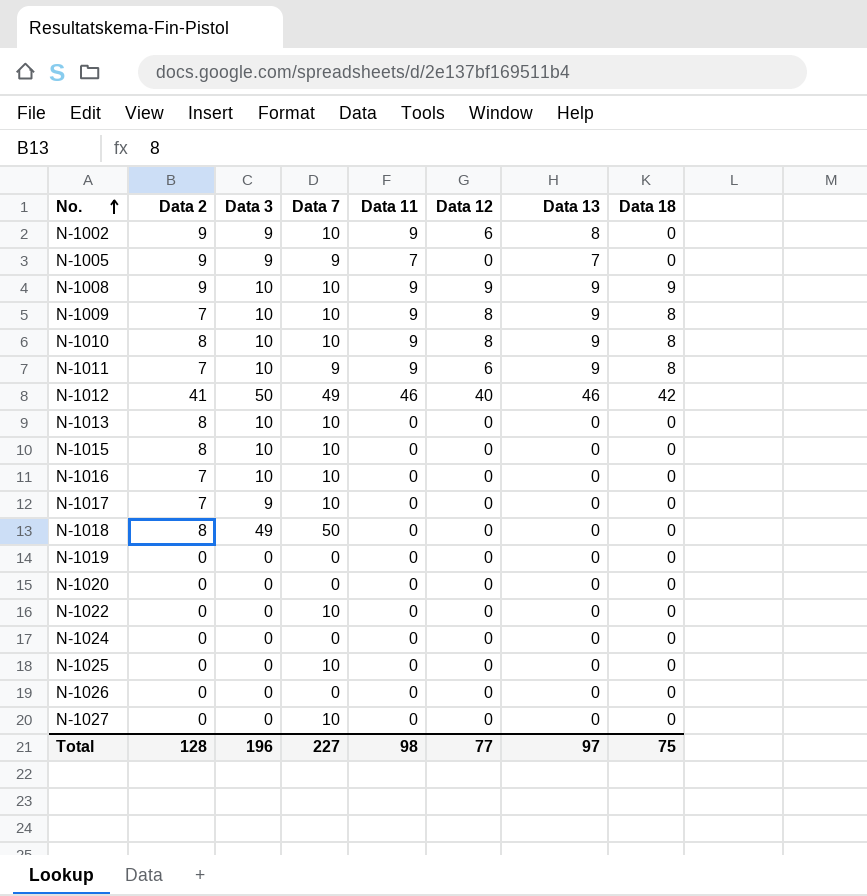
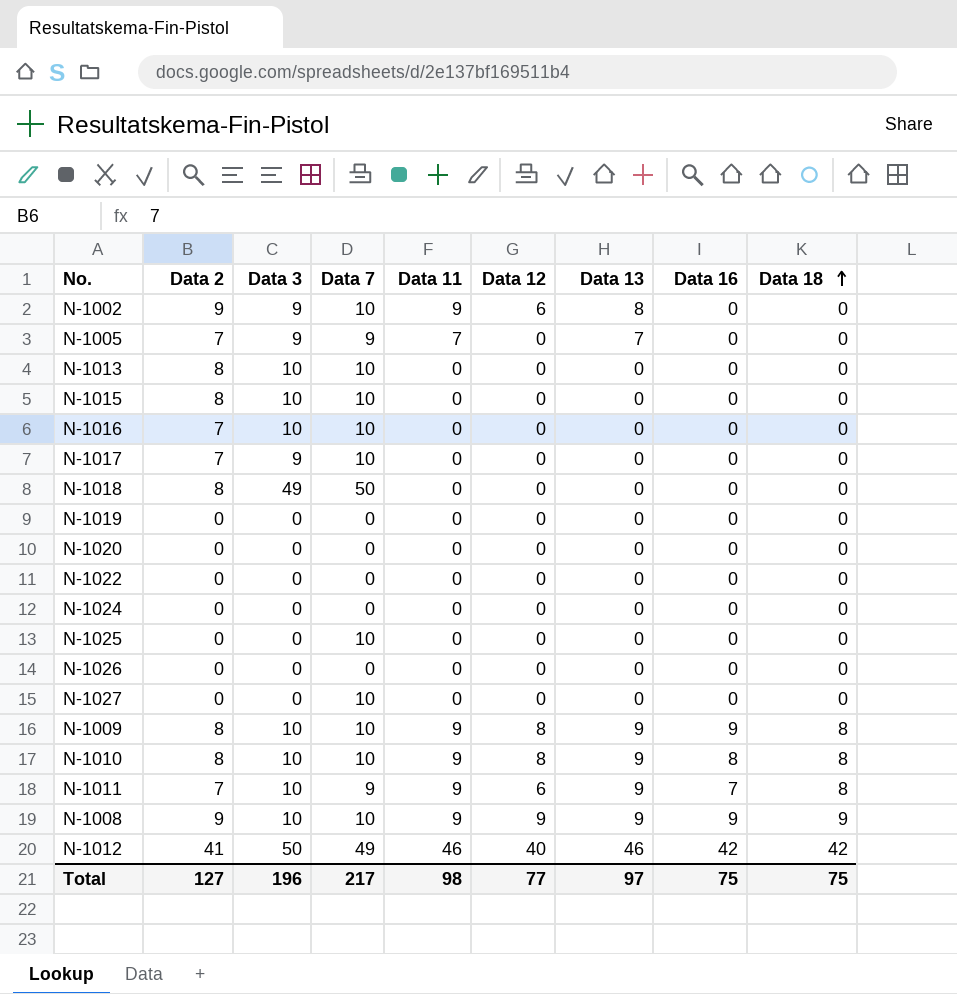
row order: No. ascending -> Data 18 ascending
column Data 16 | position: none -> 8
N-1005 | Data 2: 9 -> 7
N-1022 | Data 7: 10 -> 0
N-1009 | Data 2: 7 -> 8
Total | Data 2: 128 -> 127
Total | Data 7: 227 -> 217

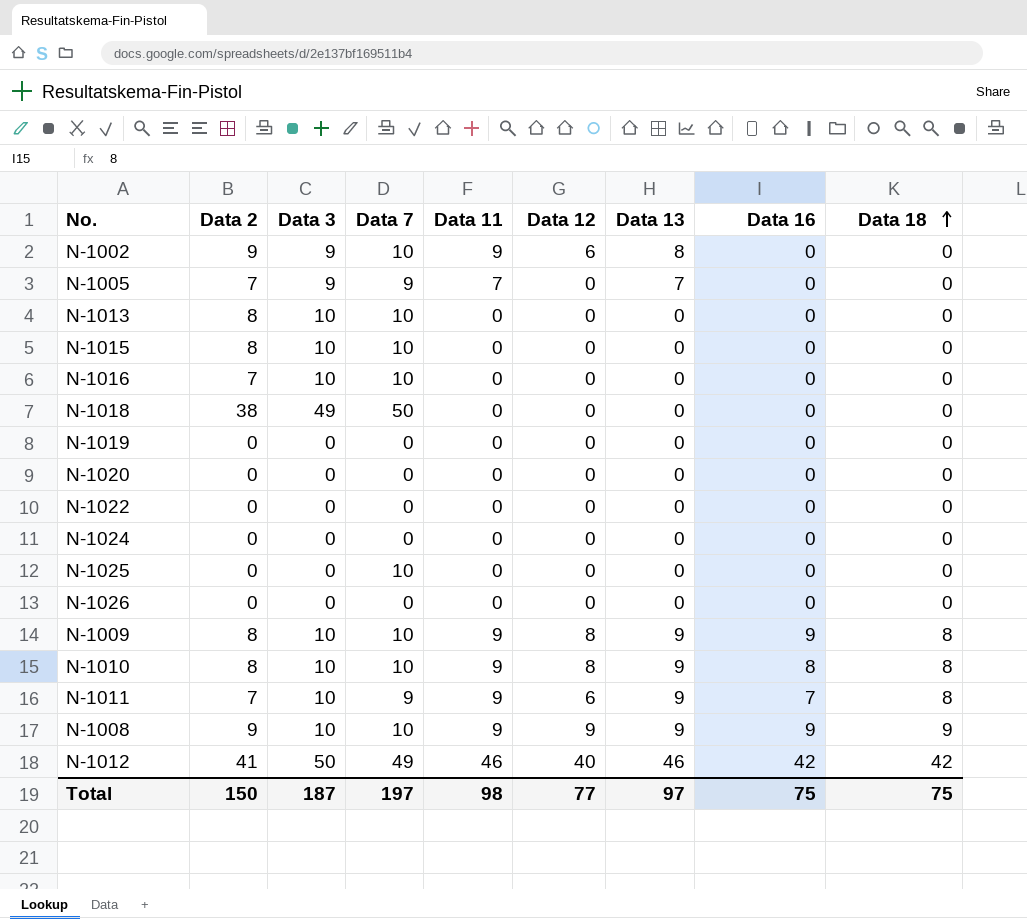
row N-1017: 7 | 9 | 10 | 0 | 0 | 0 | 0 | 0 -> none
row N-1027: 0 | 0 | 10 | 0 | 0 | 0 | 0 | 0 -> none
N-1018 | Data 2: 8 -> 38
Total | Data 2: 127 -> 150
Total | Data 3: 196 -> 187
Total | Data 7: 217 -> 197

